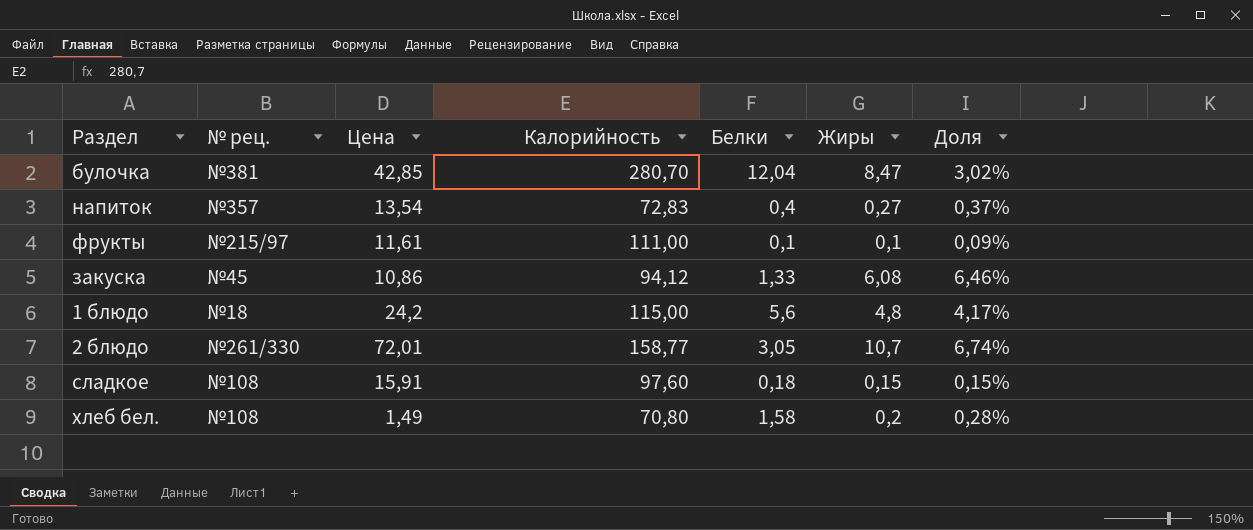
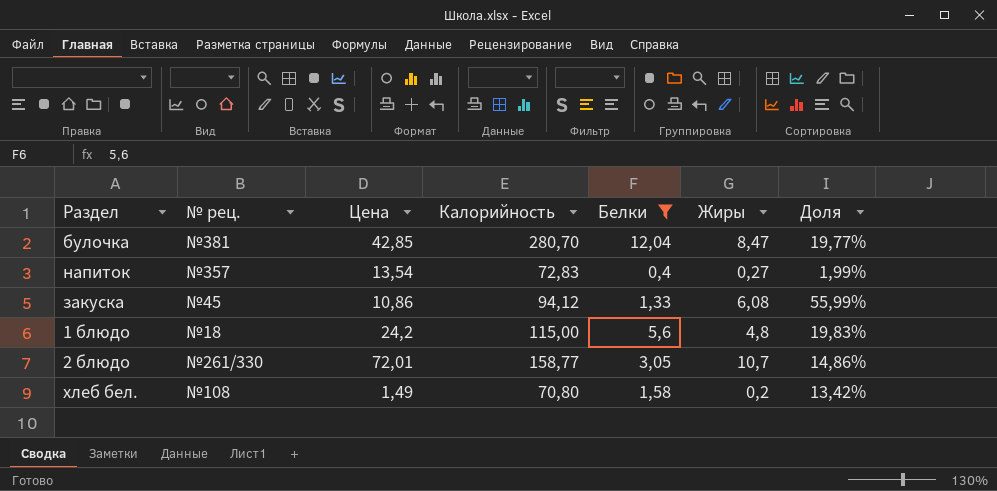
filter: none -> Белки >= 0,4
column Доля | formula: [Жиры] / [Калорийность] -> [Жиры] / [Цена]

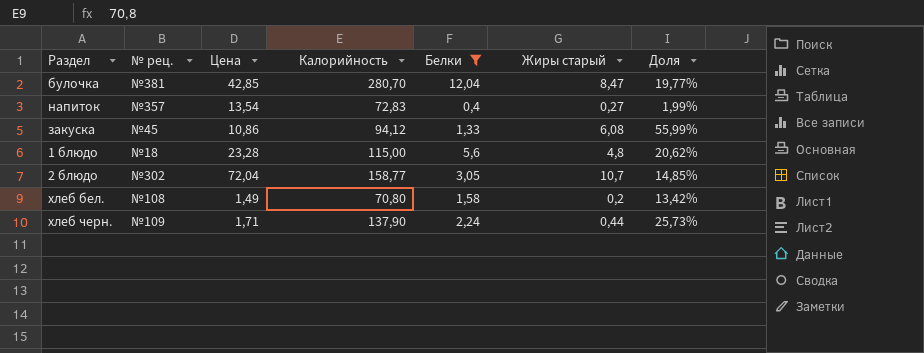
column name: Жиры -> Жиры старый
1 блюдо | Цена: 24,2 -> 23,28
1 блюдо | Доля: 19,83% -> 20,62%
2 блюдо | № рец.: №261/330 -> №302
2 блюдо | Цена: 72,01 -> 72,04
2 блюдо | Доля: 14,86% -> 14,85%
row хлеб черн.: none -> №109 | 1,71 | 137,90 | 2,24 | 0,44 | 25,73%

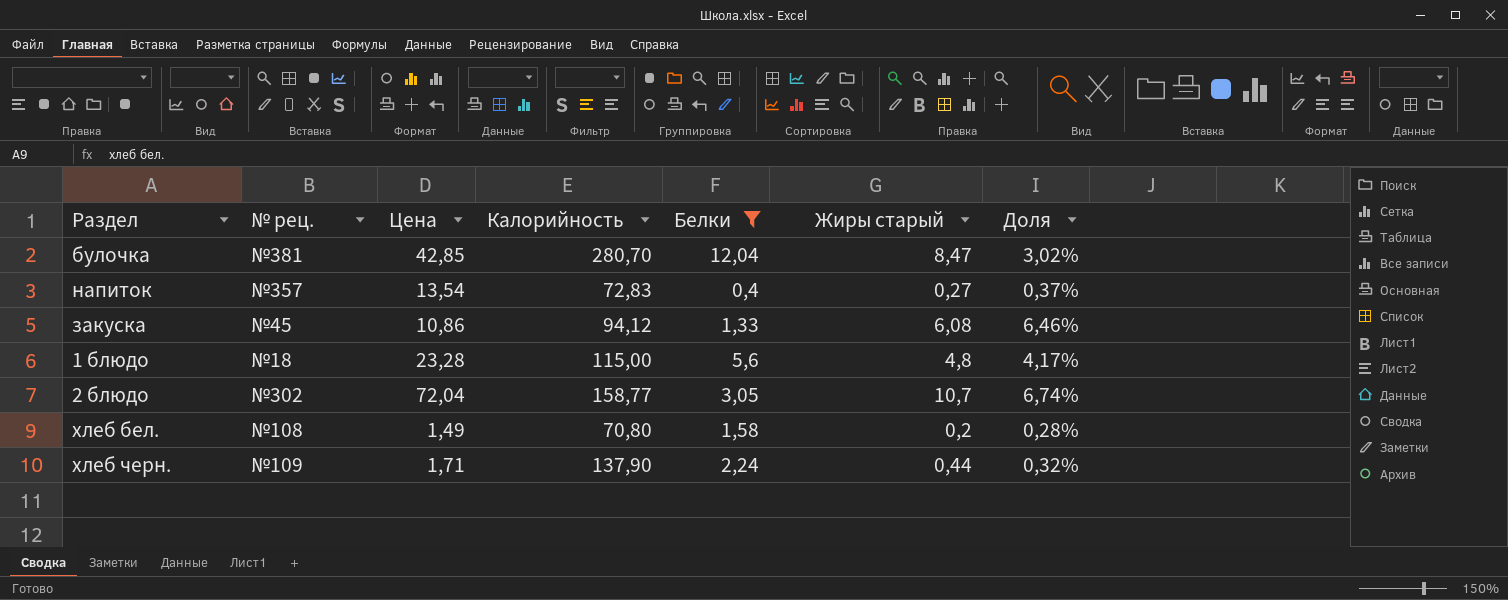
column Доля | formula: [Жиры старый] / [Цена] -> [Жиры старый] / [Калорийность]

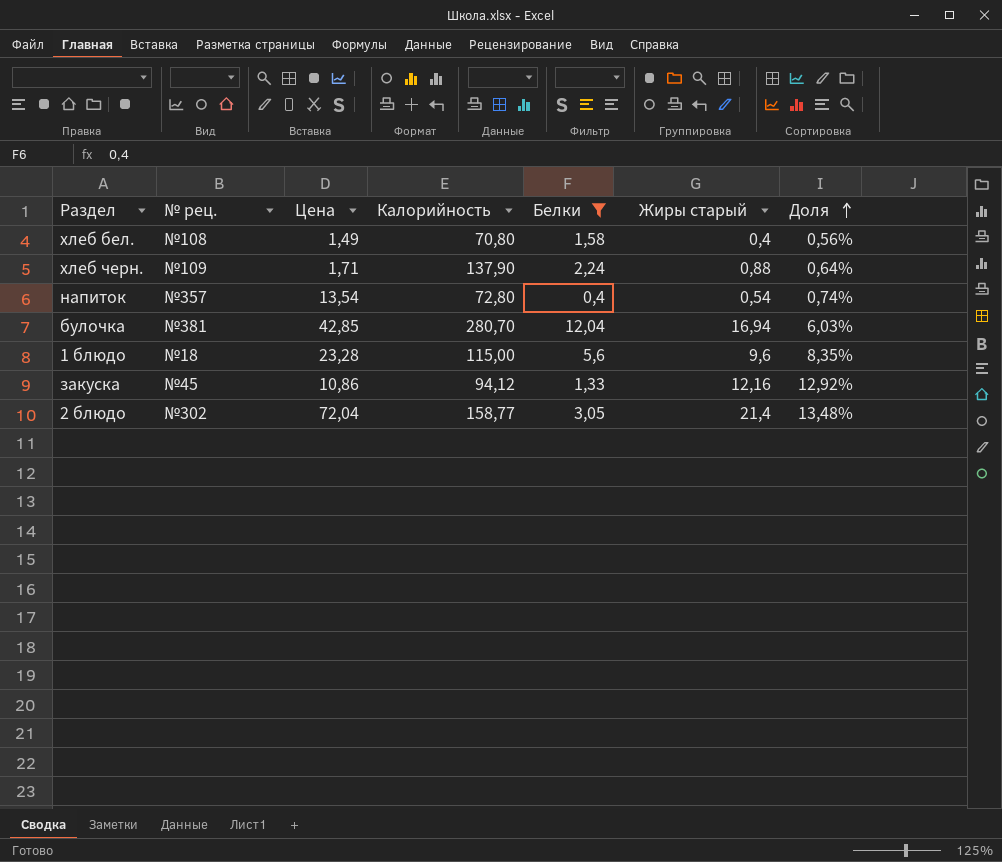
row order: none -> Доля ascending
хлеб бел. | Жиры старый: 0,2 -> 0,4
хлеб бел. | Доля: 0,28% -> 0,56%
хлеб черн. | Жиры старый: 0,44 -> 0,88
хлеб черн. | Доля: 0,32% -> 0,64%
напиток | Калорийность: 72,83 -> 72,80
напиток | Жиры старый: 0,27 -> 0,54
напиток | Доля: 0,37% -> 0,74%
булочка | Жиры старый: 8,47 -> 16,94
булочка | Доля: 3,02% -> 6,03%
1 блюдо | Жиры старый: 4,8 -> 9,6
1 блюдо | Доля: 4,17% -> 8,35%
закуска | Жиры старый: 6,08 -> 12,16
закуска | Доля: 6,46% -> 12,92%
2 блюдо | Жиры старый: 10,7 -> 21,4
2 блюдо | Доля: 6,74% -> 13,48%

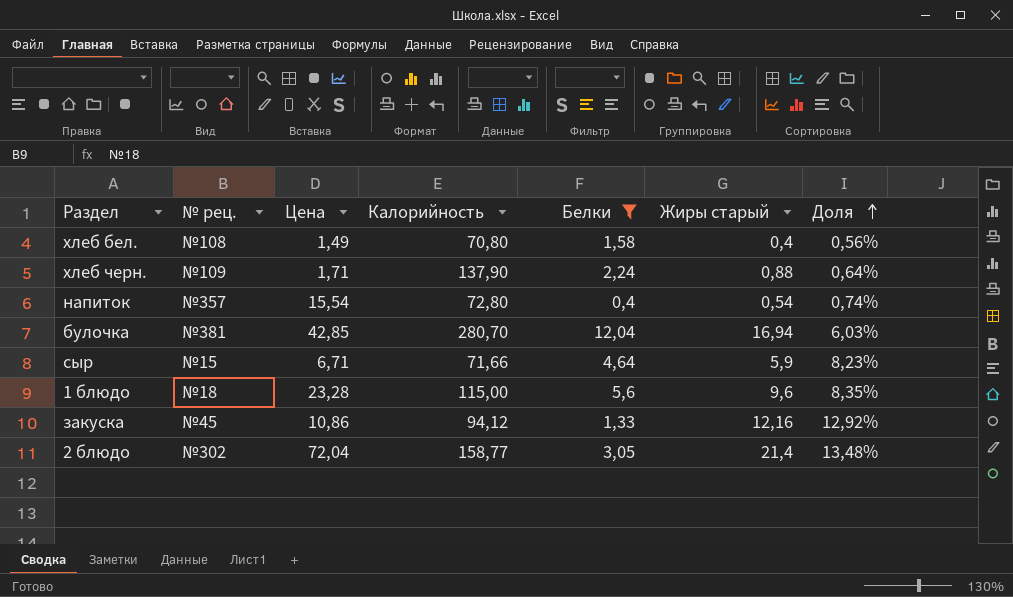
напиток | Цена: 13,54 -> 15,54
row сыр: none -> №15 | 6,71 | 71,66 | 4,64 | 5,9 | 8,23%

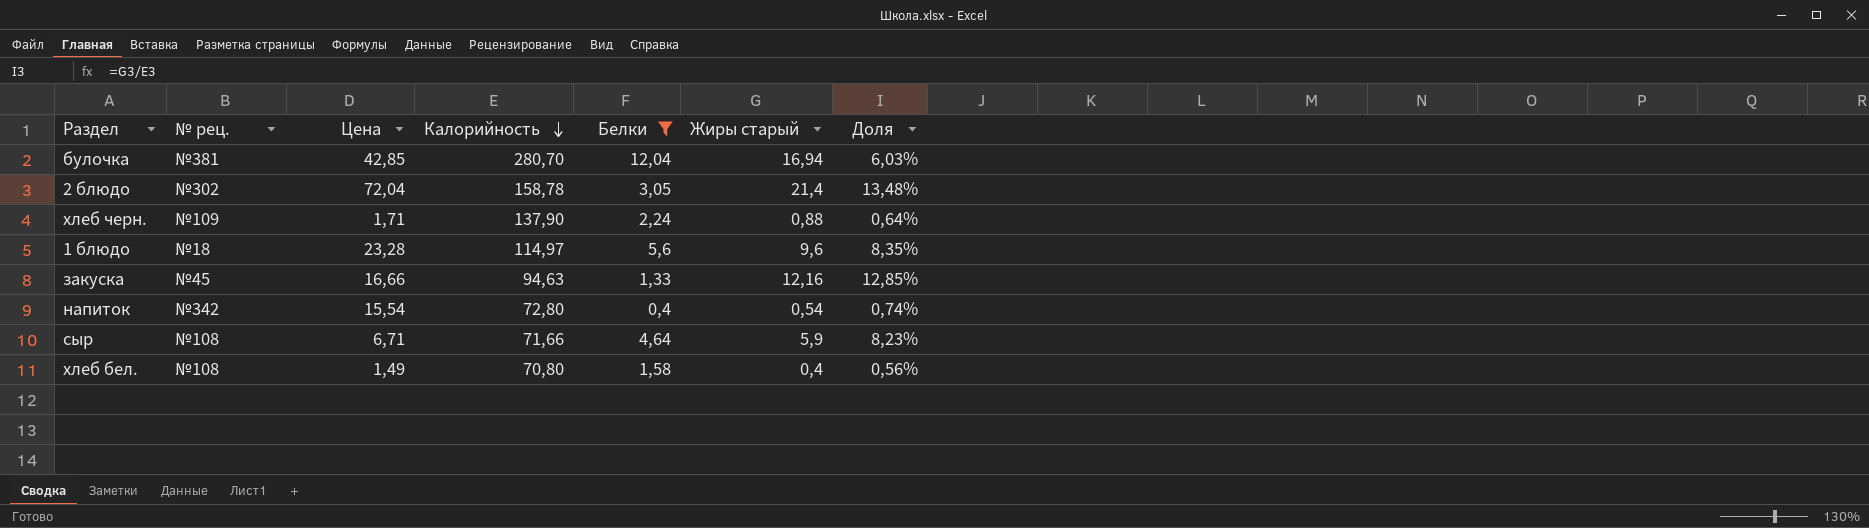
row order: Доля ascending -> Калорийность descending
2 блюдо | Калорийность: 158,77 -> 158,78
1 блюдо | Калорийность: 115,00 -> 114,97
закуска | Цена: 10,86 -> 16,66
закуска | Калорийность: 94,12 -> 94,63
закуска | Доля: 12,92% -> 12,85%
напиток | № рец.: №357 -> №342
сыр | № рец.: №15 -> №108

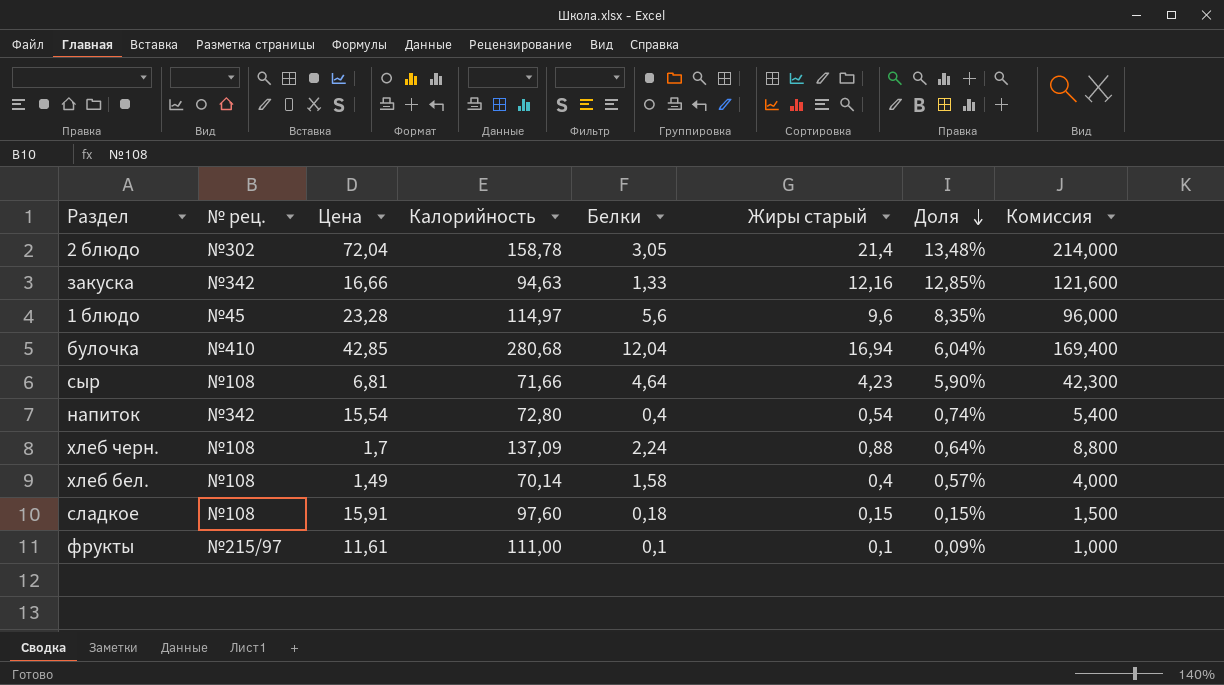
filter: Белки >= 0,4 -> none
row order: Калорийность descending -> Доля descending
column Комиссия | formula: none -> [Жиры старый] * 10
закуска | № рец.: №45 -> №342
1 блюдо | № рец.: №18 -> №45
булочка | № рец.: №381 -> №410
булочка | Калорийность: 280,70 -> 280,68
булочка | Доля: 6,03% -> 6,04%
сыр | Цена: 6,71 -> 6,81
сыр | Жиры старый: 5,9 -> 4,23
сыр | Доля: 8,23% -> 5,90%
хлеб черн. | № рец.: №109 -> №108
хлеб черн. | Цена: 1,71 -> 1,7
хлеб черн. | Калорийность: 137,90 -> 137,09
хлеб бел. | Калорийность: 70,80 -> 70,14
хлеб бел. | Доля: 0,56% -> 0,57%

